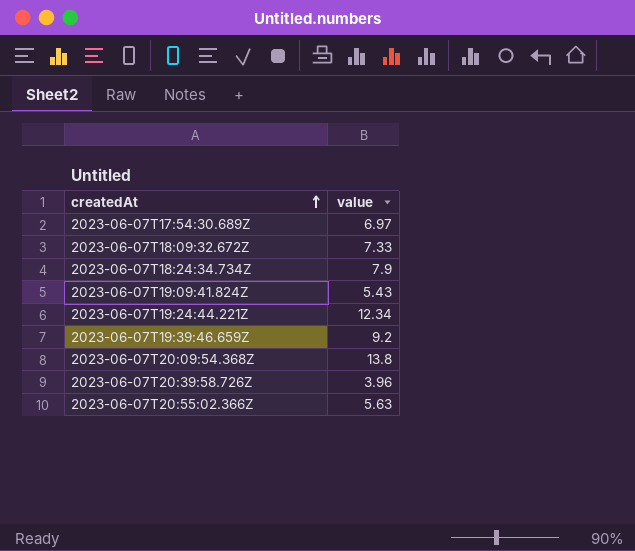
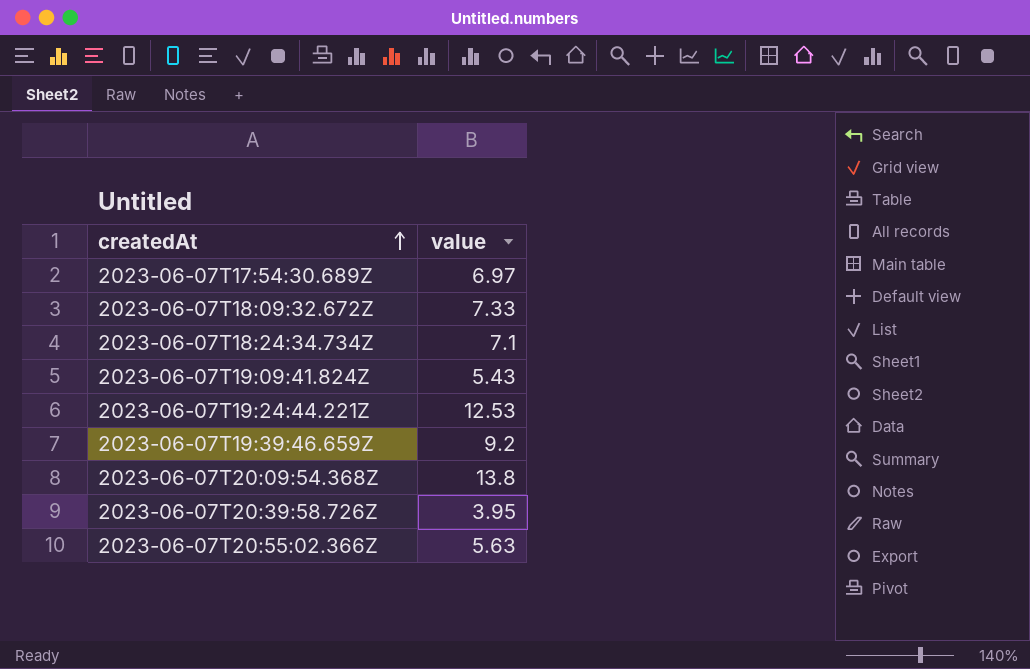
2023-06-07T18:24:34.734Z | value: 7.9 -> 7.1
2023-06-07T19:24:44.221Z | value: 12.34 -> 12.53
2023-06-07T20:39:58.726Z | value: 3.96 -> 3.95

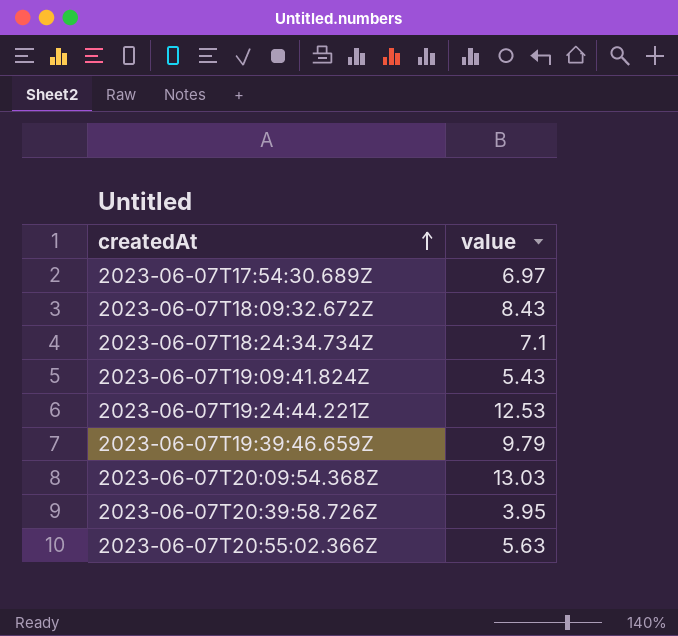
2023-06-07T18:09:32.672Z | value: 7.33 -> 8.43
2023-06-07T19:39:46.659Z | value: 9.2 -> 9.79
2023-06-07T20:09:54.368Z | value: 13.8 -> 13.03

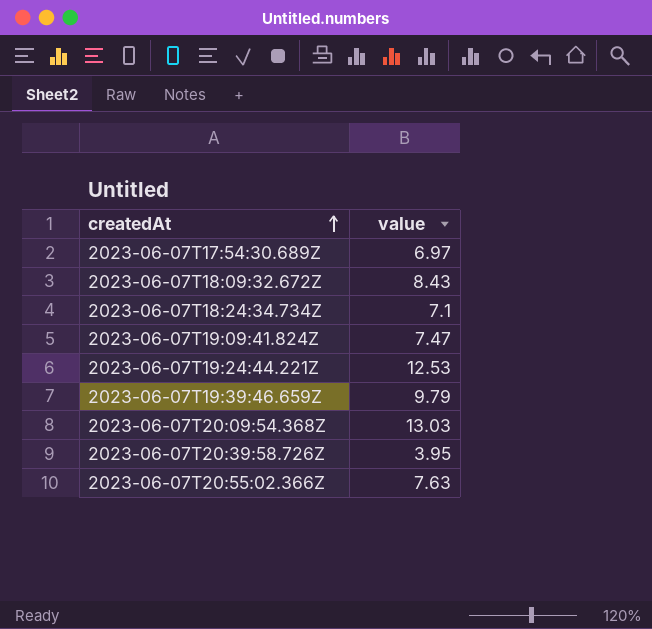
2023-06-07T19:09:41.824Z | value: 5.43 -> 7.47
2023-06-07T20:55:02.366Z | value: 5.63 -> 7.63

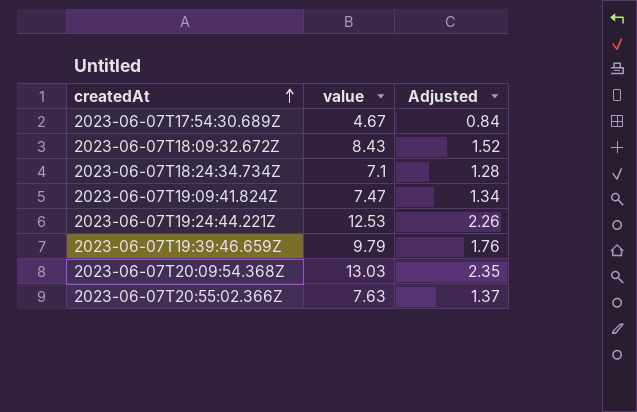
column Adjusted | formula: none -> [value] * 0.18
row 2023-06-07T20:39:58.726Z: 3.95 -> none
2023-06-07T17:54:30.689Z | value: 6.97 -> 4.67

